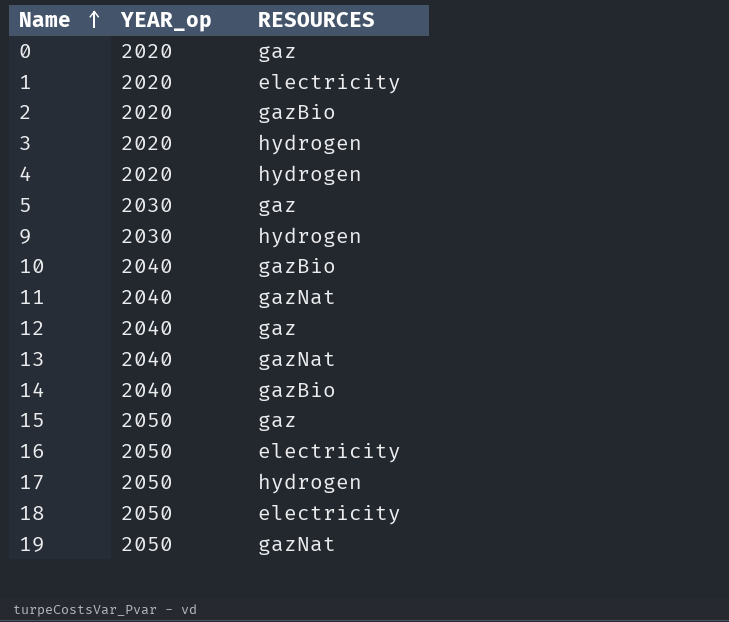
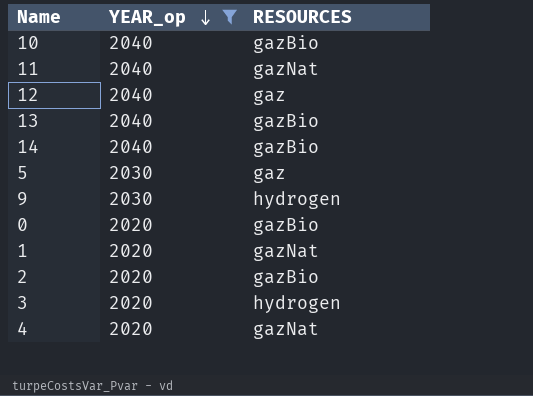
filter: none -> YEAR_op != 2050
row order: Name ascending -> YEAR_op descending
13 | RESOURCES: gazNat -> gazBio
0 | RESOURCES: gaz -> gazBio
1 | RESOURCES: electricity -> gazNat
4 | RESOURCES: hydrogen -> gazNat

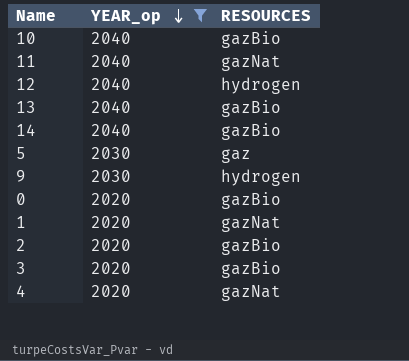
12 | RESOURCES: gaz -> hydrogen
3 | RESOURCES: hydrogen -> gazBio

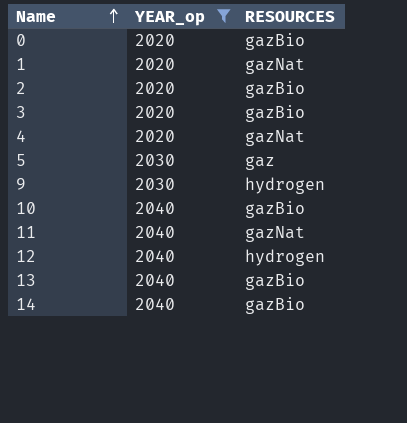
row order: YEAR_op descending -> Name ascending

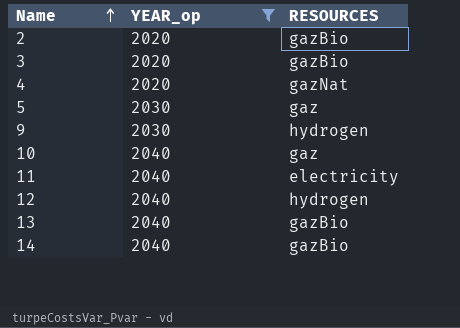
row 0: 2020 | gazBio -> none
row 1: 2020 | gazNat -> none
10 | RESOURCES: gazBio -> gaz
11 | RESOURCES: gazNat -> electricity

